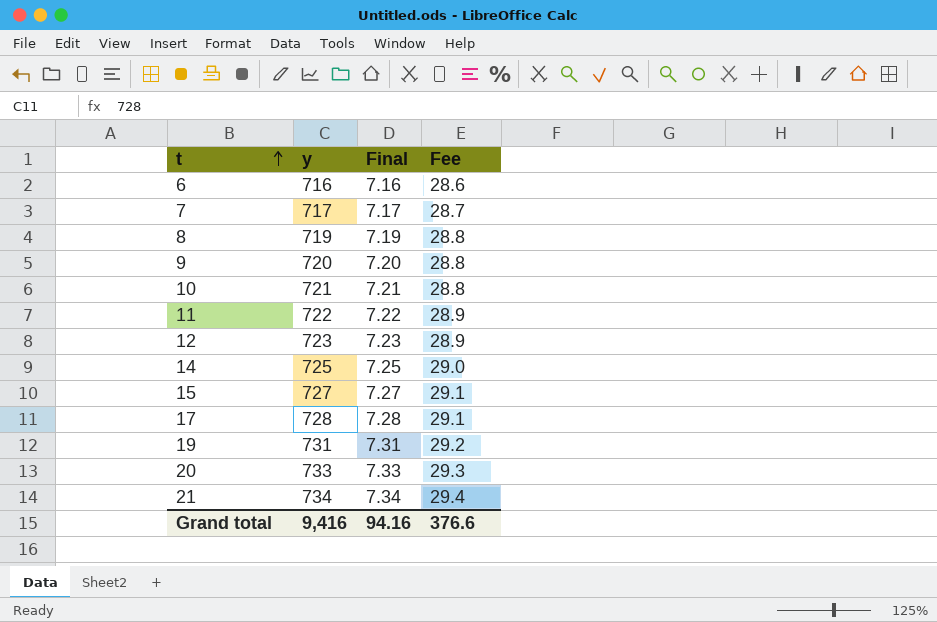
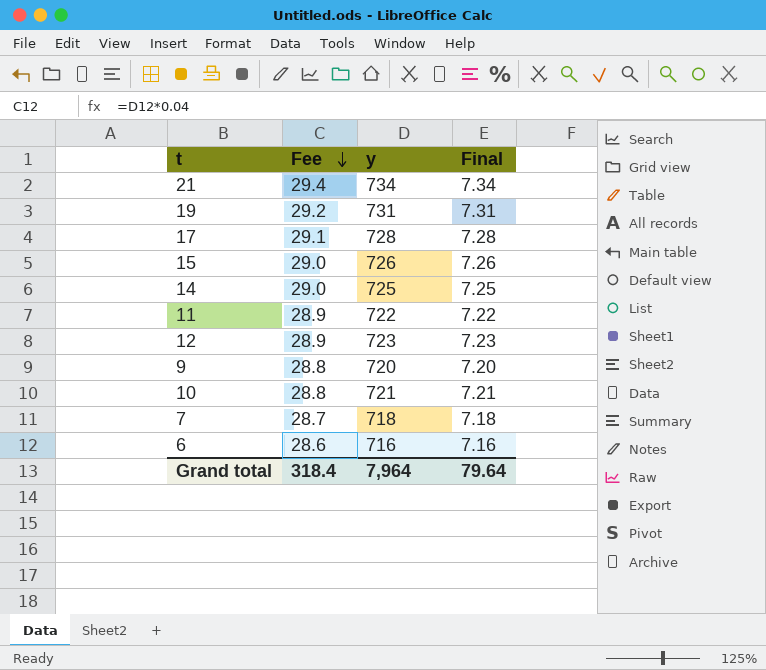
row order: t ascending -> Fee descending
column Fee | position: 4 -> 2
row 8: 719 | 7.19 | 28.8 -> none
row 20: 733 | 7.33 | 29.3 -> none
15 | Fee: 29.1 -> 29.0
15 | y: 727 -> 726
15 | Final: 7.27 -> 7.26
7 | y: 717 -> 718
7 | Final: 7.17 -> 7.18
Grand total | Fee: 376.6 -> 318.4
Grand total | y: 9,416 -> 7,964
Grand total | Final: 94.16 -> 79.64

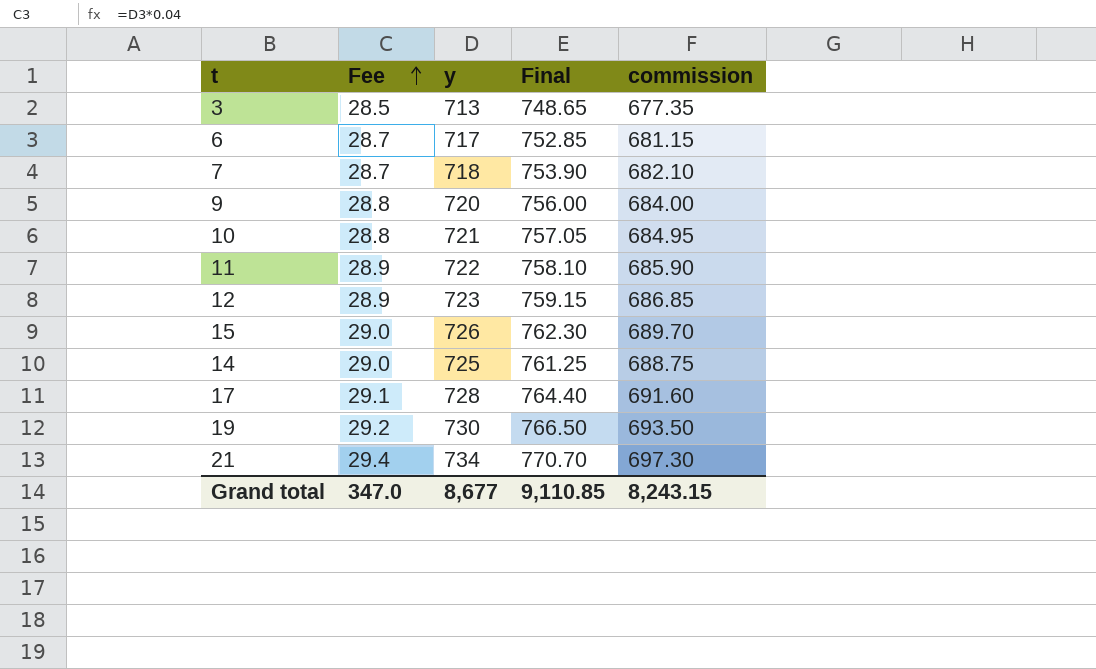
row order: Fee descending -> Fee ascending
column Final | formula: [y] * 0.01 -> [y] * 1.05
column commission | formula: none -> [y] * 0.95
row 3: none -> 28.5 | 713 | 748.65 | 677.35
6 | Fee: 28.6 -> 28.7
6 | y: 716 -> 717
19 | y: 731 -> 730
Grand total | Fee: 318.4 -> 347.0
Grand total | y: 7,964 -> 8,677
Grand total | Final: 79.64 -> 9,110.85

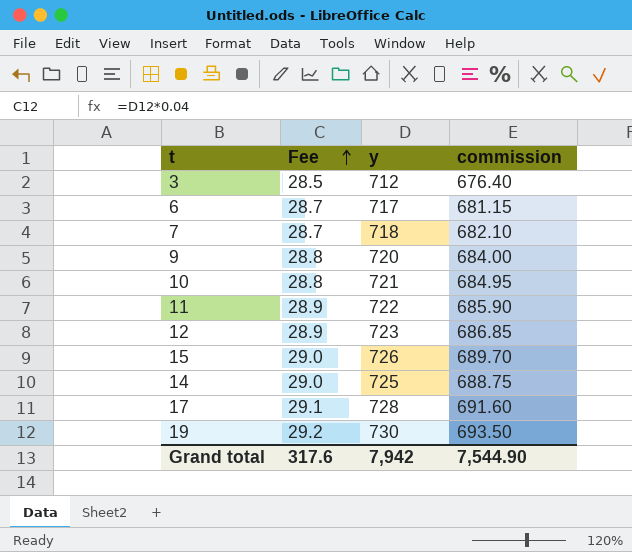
column Final | formula: [y] * 1.05 -> none
row 21: 29.4 | 734 | 770.70 | 697.30 -> none
3 | y: 713 -> 712
3 | commission: 677.35 -> 676.40
Grand total | Fee: 347.0 -> 317.6
Grand total | y: 8,677 -> 7,942
Grand total | commission: 8,243.15 -> 7,544.90

